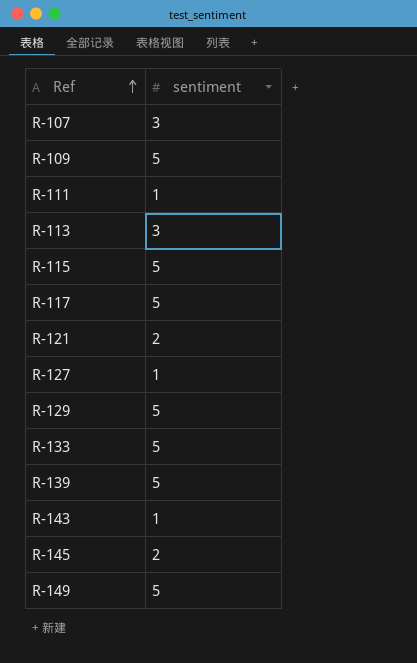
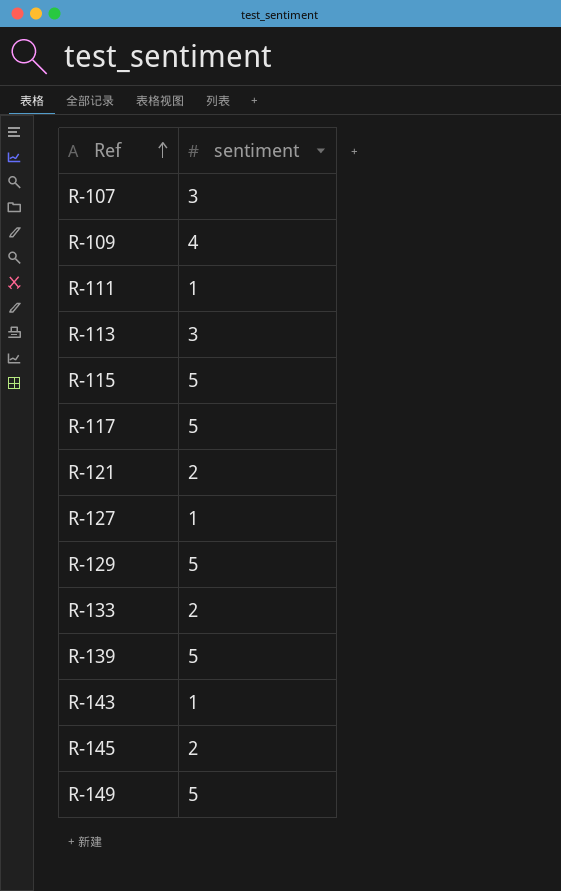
R-109 | sentiment: 5 -> 4
R-133 | sentiment: 5 -> 2

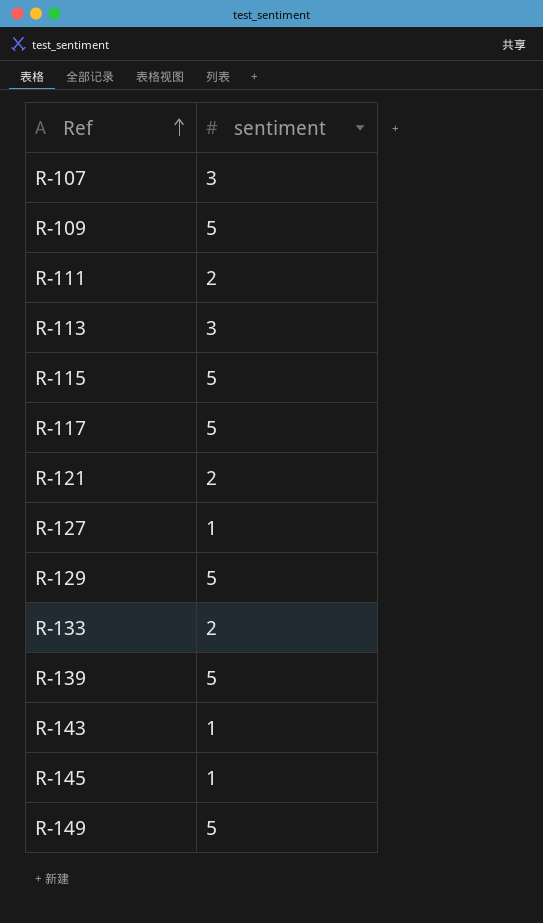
R-109 | sentiment: 4 -> 5
R-111 | sentiment: 1 -> 2
R-145 | sentiment: 2 -> 1

